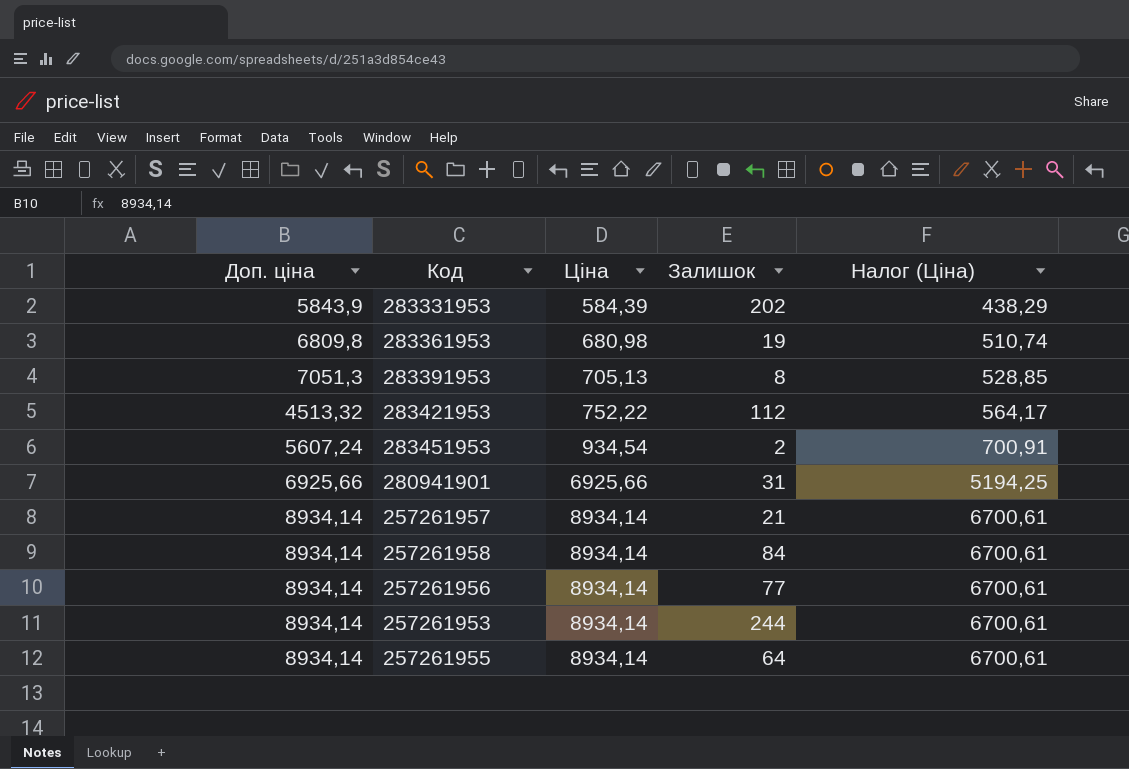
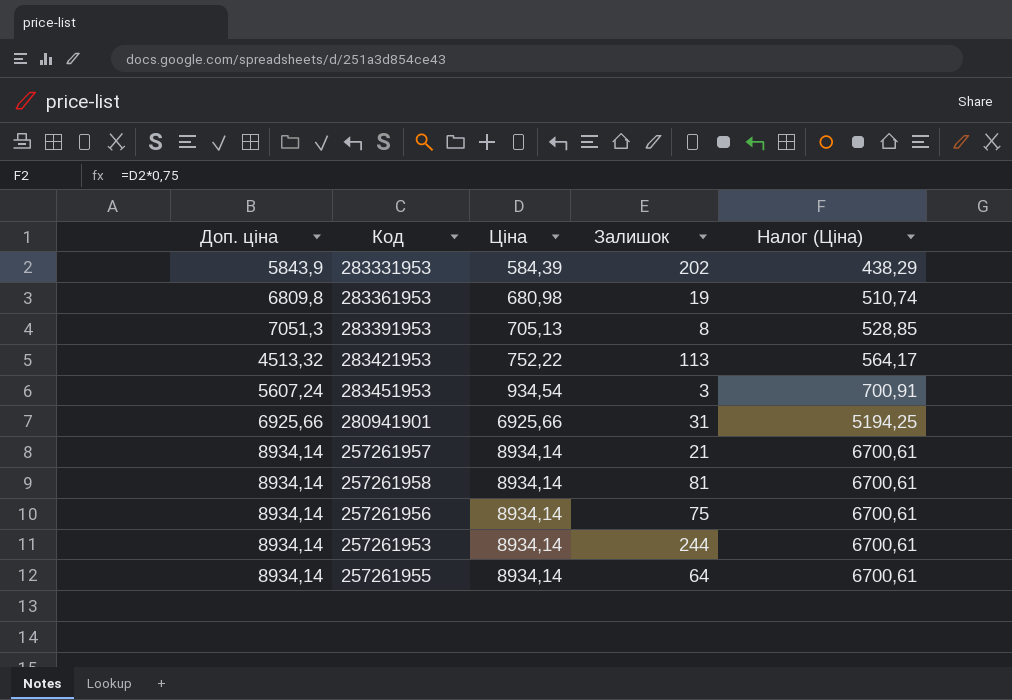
283421953 | Залишок: 112 -> 113
283451953 | Залишок: 2 -> 3
257261958 | Залишок: 84 -> 81
257261956 | Залишок: 77 -> 75

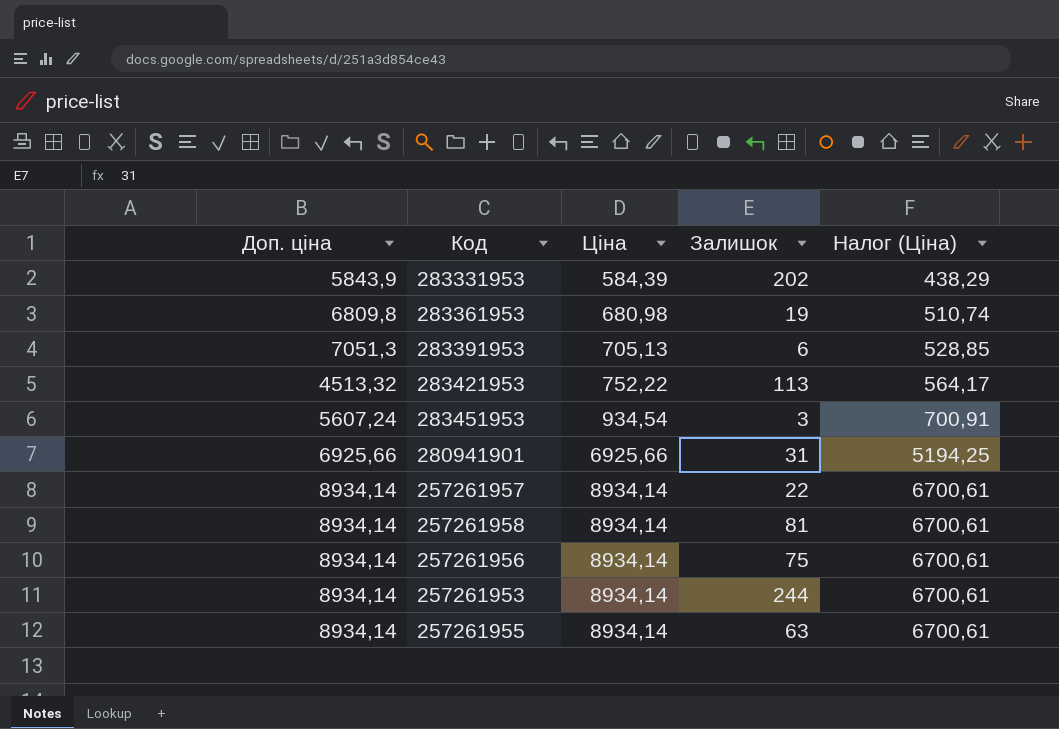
283391953 | Залишок: 8 -> 6
257261957 | Залишок: 21 -> 22
257261955 | Залишок: 64 -> 63

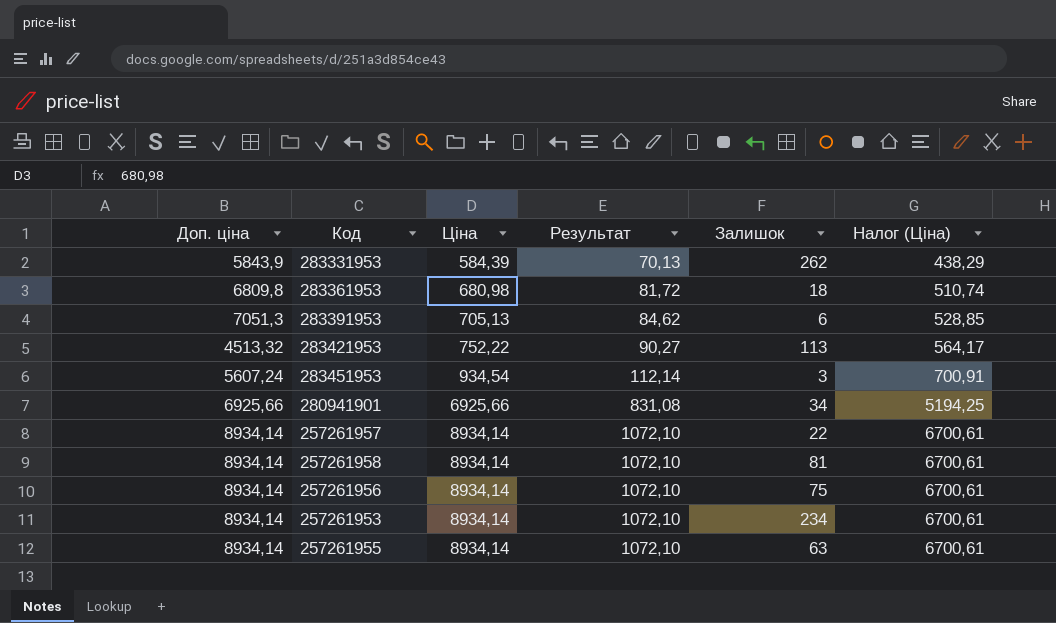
column Результат | formula: none -> [Ціна] * 0,12
283331953 | Залишок: 202 -> 262
283361953 | Залишок: 19 -> 18
280941901 | Залишок: 31 -> 34
257261953 | Залишок: 244 -> 234

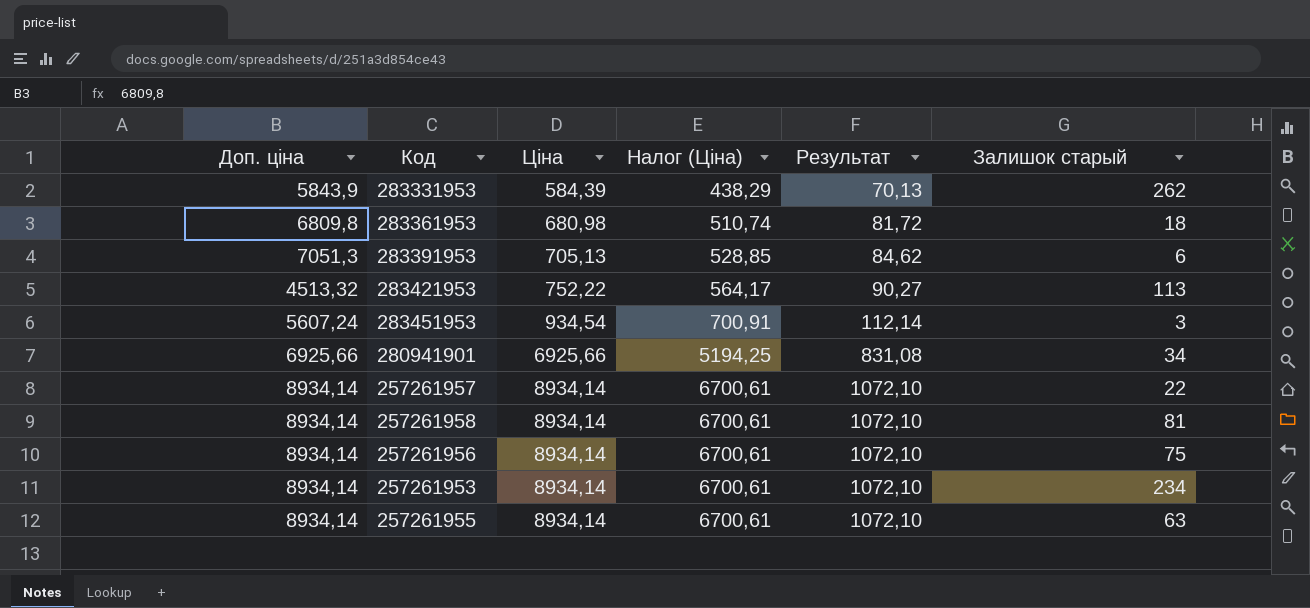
column Налог (Ціна) | position: 6 -> 4
column name: Залишок -> Залишок старый

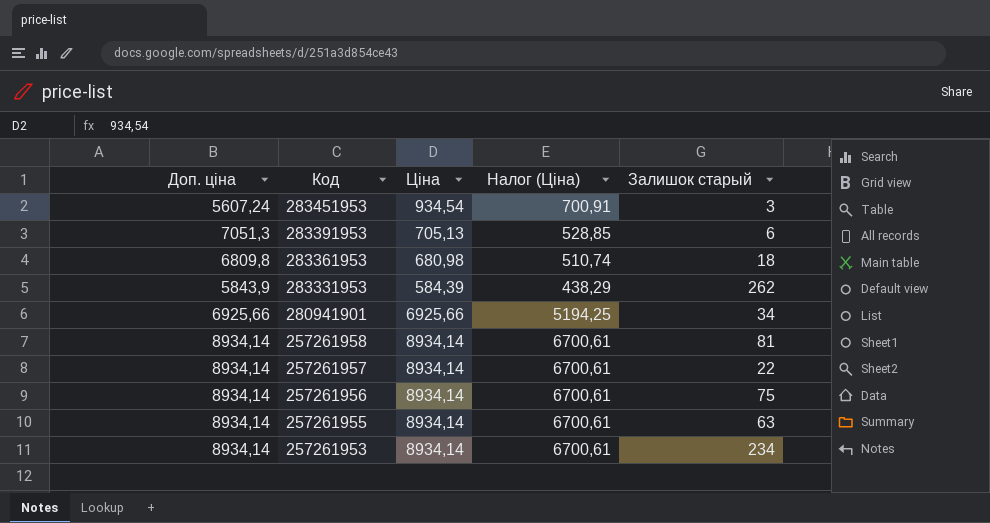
row order: Ціна ascending -> Код descending
column Результат | formula: [Ціна] * 0,12 -> none
row 283421953: 4513,32 | 752,22 | 564,17 | 90,27 | 113 -> none

